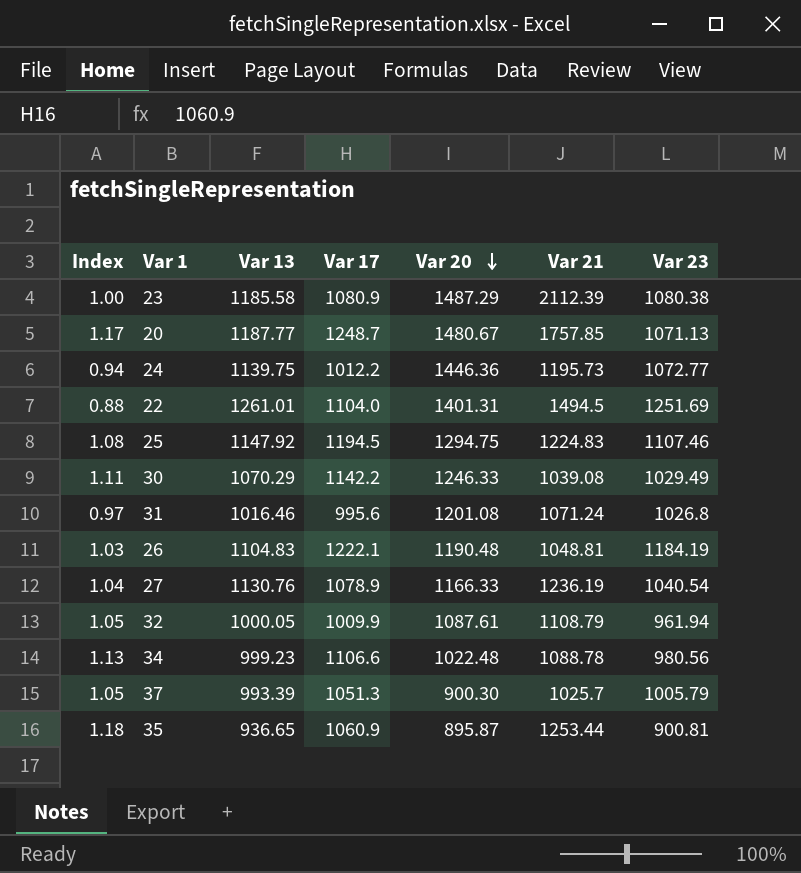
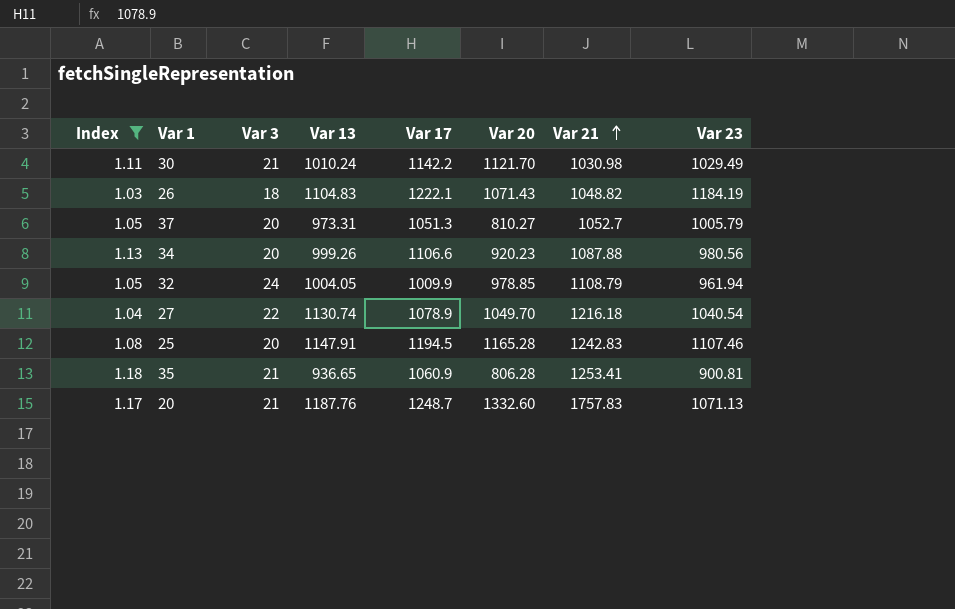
filter: none -> Index >= 1.03
row order: Var 20 descending -> Var 21 ascending
column Var 3 | position: none -> 3
30 | Var 13: 1070.29 -> 1010.24
30 | Var 20: 1246.33 -> 1121.70
30 | Var 21: 1039.08 -> 1030.98
26 | Var 20: 1190.48 -> 1071.43
26 | Var 21: 1048.81 -> 1048.82
37 | Var 13: 993.39 -> 973.31
37 | Var 20: 900.30 -> 810.27
37 | Var 21: 1025.7 -> 1052.7
34 | Var 13: 999.23 -> 999.26
34 | Var 20: 1022.48 -> 920.23
34 | Var 21: 1088.78 -> 1087.88
32 | Var 13: 1000.05 -> 1004.05
32 | Var 20: 1087.61 -> 978.85
27 | Var 13: 1130.76 -> 1130.74
27 | Var 20: 1166.33 -> 1049.70
27 | Var 21: 1236.19 -> 1216.18
25 | Var 13: 1147.92 -> 1147.91
25 | Var 20: 1294.75 -> 1165.28
25 | Var 21: 1224.83 -> 1242.83
35 | Var 20: 895.87 -> 806.28
35 | Var 21: 1253.44 -> 1253.41
20 | Var 13: 1187.77 -> 1187.76
20 | Var 20: 1480.67 -> 1332.60
20 | Var 21: 1757.85 -> 1757.83

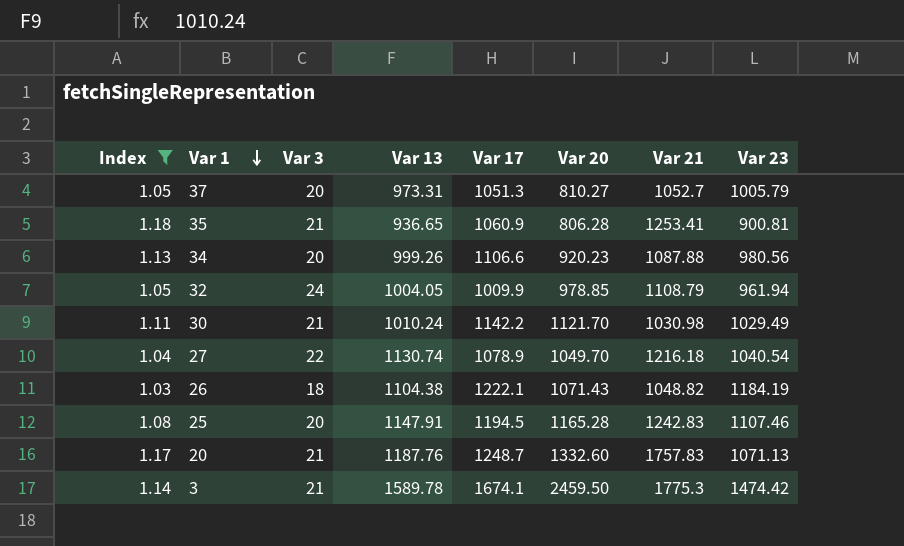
row order: Var 21 ascending -> Var 1 descending
26 | Var 13: 1104.83 -> 1104.38
row 3: none -> 1.14 | 21 | 1589.78 | 1674.1 | 2459.50 | 1775.3 | 1474.42

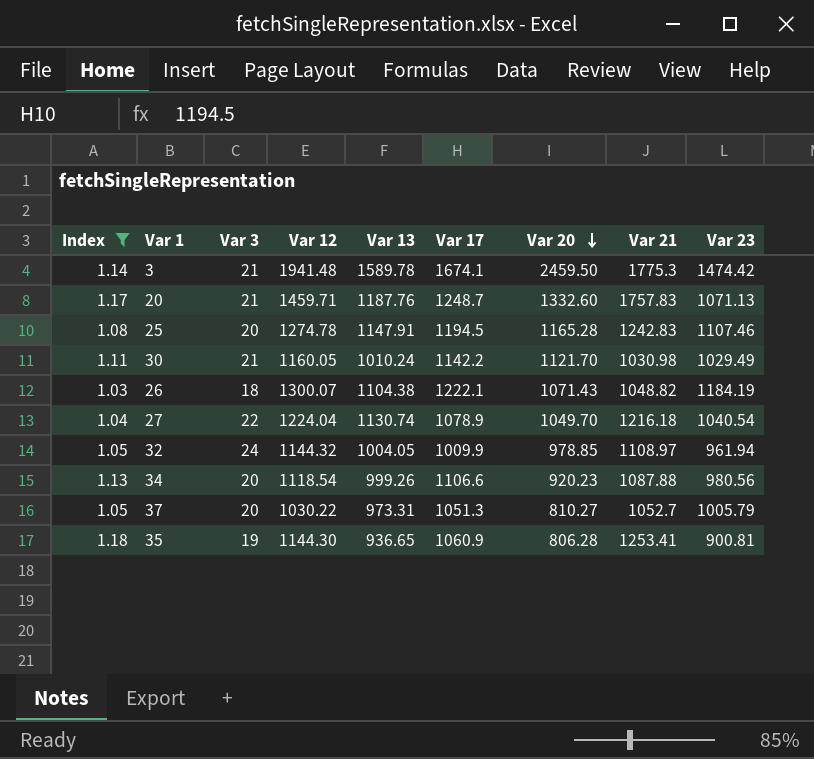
row order: Var 1 descending -> Var 20 descending
column Var 12 | position: none -> 4
32 | Var 21: 1108.79 -> 1108.97
35 | Var 3: 21 -> 19

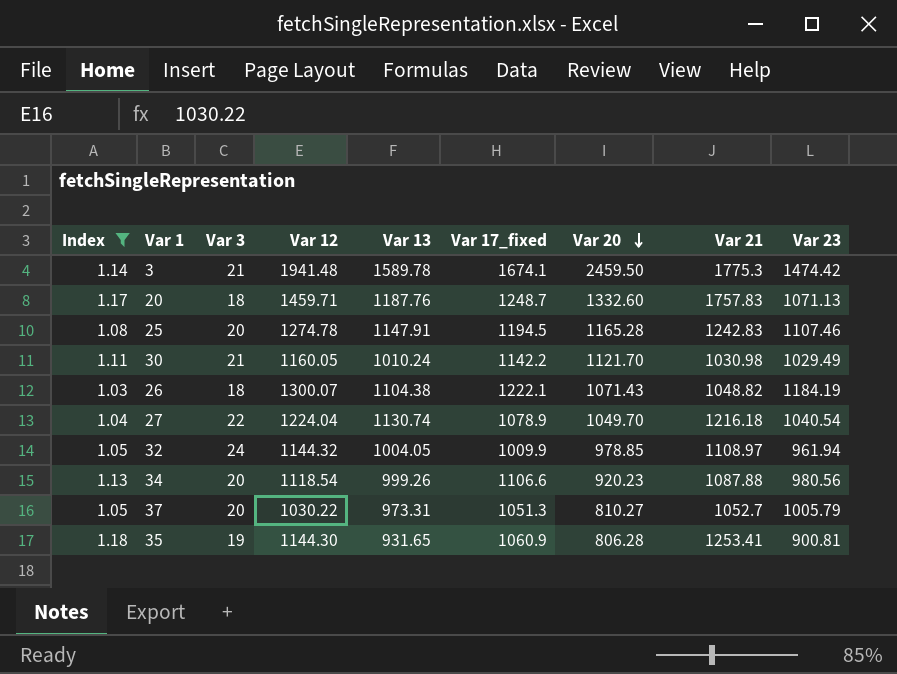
column name: Var 17 -> Var 17_fixed
20 | Var 3: 21 -> 18
35 | Var 13: 936.65 -> 931.65

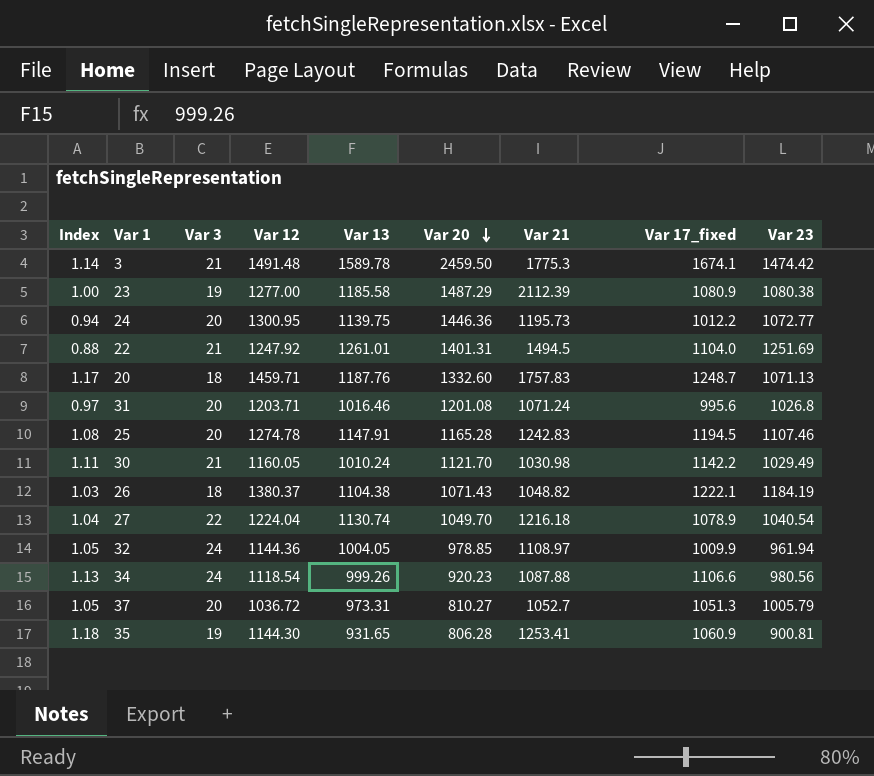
filter: Index >= 1.03 -> none
column Var 17_fixed | position: 6 -> 8
3 | Var 12: 1941.48 -> 1491.48
26 | Var 12: 1300.07 -> 1380.37
32 | Var 12: 1144.32 -> 1144.36
34 | Var 3: 20 -> 24
37 | Var 12: 1030.22 -> 1036.72

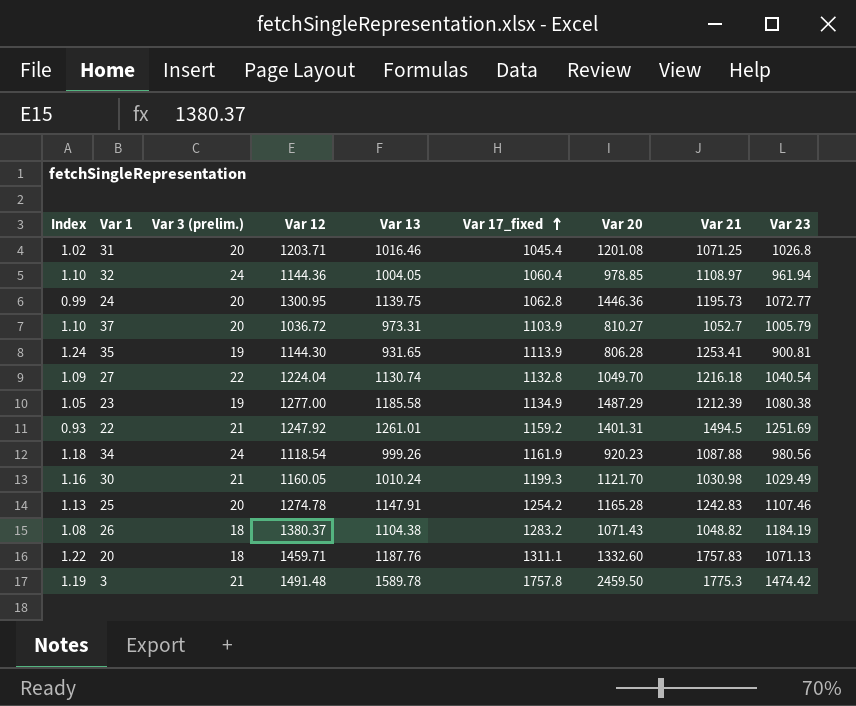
row order: Var 20 descending -> Var 17_fixed ascending
column name: Var 3 -> Var 3 (prelim.)
column Var 17_fixed | position: 8 -> 6
31 | Index: 0.97 -> 1.02
31 | Var 17_fixed: 995.6 -> 1045.4
31 | Var 21: 1071.24 -> 1071.25
32 | Index: 1.05 -> 1.10
32 | Var 17_fixed: 1009.9 -> 1060.4
24 | Index: 0.94 -> 0.99
24 | Var 17_fixed: 1012.2 -> 1062.8
37 | Index: 1.05 -> 1.10
37 | Var 17_fixed: 1051.3 -> 1103.9
35 | Index: 1.18 -> 1.24
35 | Var 17_fixed: 1060.9 -> 1113.9
27 | Index: 1.04 -> 1.09
27 | Var 17_fixed: 1078.9 -> 1132.8
23 | Index: 1.00 -> 1.05
23 | Var 17_fixed: 1080.9 -> 1134.9
23 | Var 21: 2112.39 -> 1212.39
22 | Index: 0.88 -> 0.93
22 | Var 17_fixed: 1104.0 -> 1159.2
34 | Index: 1.13 -> 1.18
34 | Var 17_fixed: 1106.6 -> 1161.9
30 | Index: 1.11 -> 1.16
30 | Var 17_fixed: 1142.2 -> 1199.3
25 | Index: 1.08 -> 1.13
25 | Var 17_fixed: 1194.5 -> 1254.2
26 | Index: 1.03 -> 1.08
26 | Var 17_fixed: 1222.1 -> 1283.2
20 | Index: 1.17 -> 1.22
20 | Var 17_fixed: 1248.7 -> 1311.1
3 | Index: 1.14 -> 1.19
3 | Var 17_fixed: 1674.1 -> 1757.8

